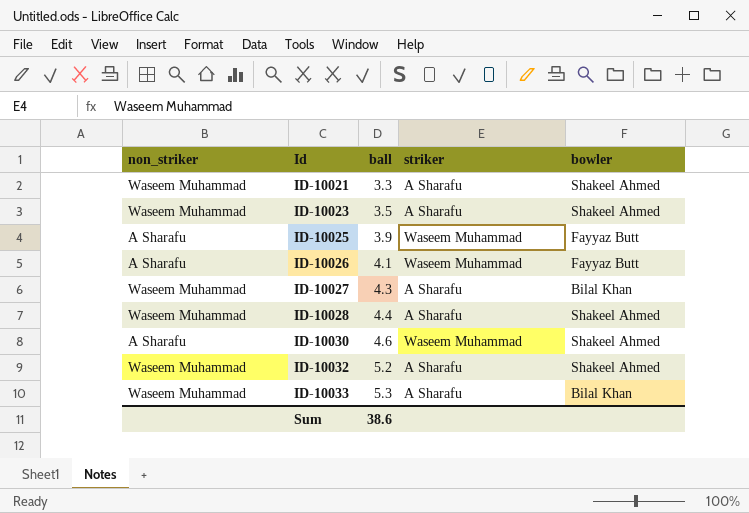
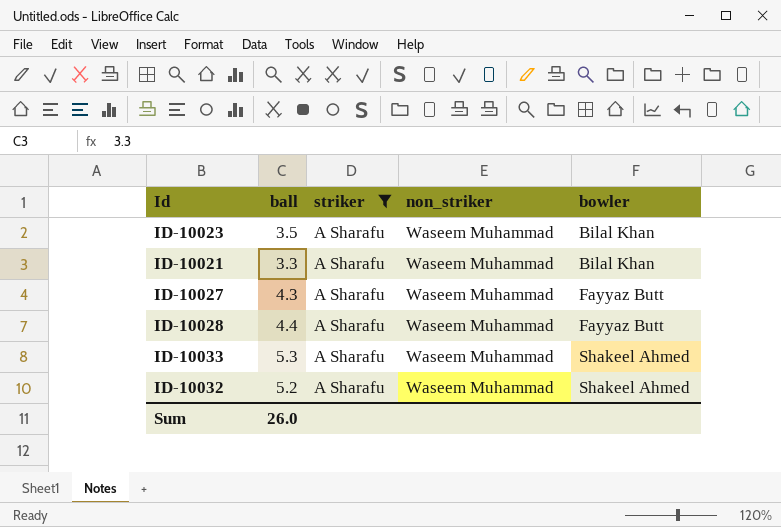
filter: none -> striker = A Sharafu
row order: Id ascending -> bowler ascending
column non_striker | position: 1 -> 4
ID-10023 | bowler: Shakeel Ahmed -> Bilal Khan
ID-10021 | bowler: Shakeel Ahmed -> Bilal Khan
ID-10027 | bowler: Bilal Khan -> Fayyaz Butt
ID-10028 | bowler: Shakeel Ahmed -> Fayyaz Butt
ID-10033 | bowler: Bilal Khan -> Shakeel Ahmed
Sum | ball: 38.6 -> 26.0

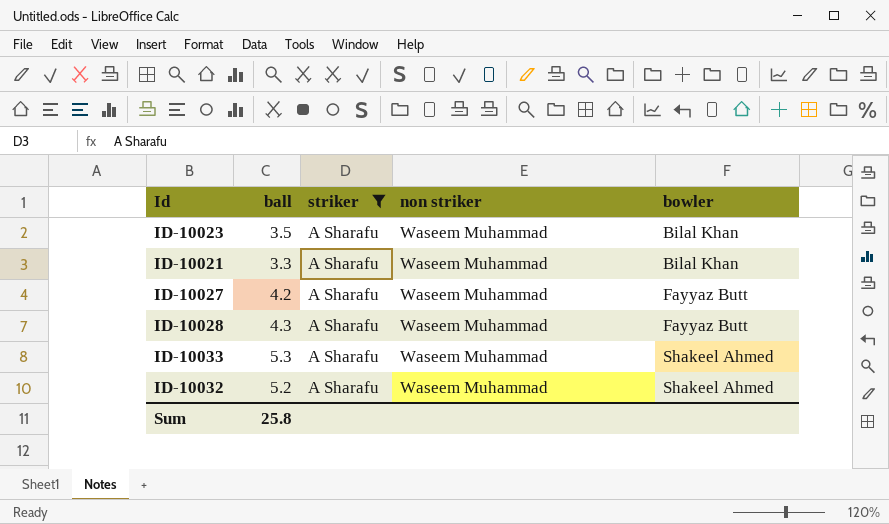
column name: non_striker -> non striker
ID-10027 | ball: 4.3 -> 4.2
ID-10028 | ball: 4.4 -> 4.3
Sum | ball: 26.0 -> 25.8

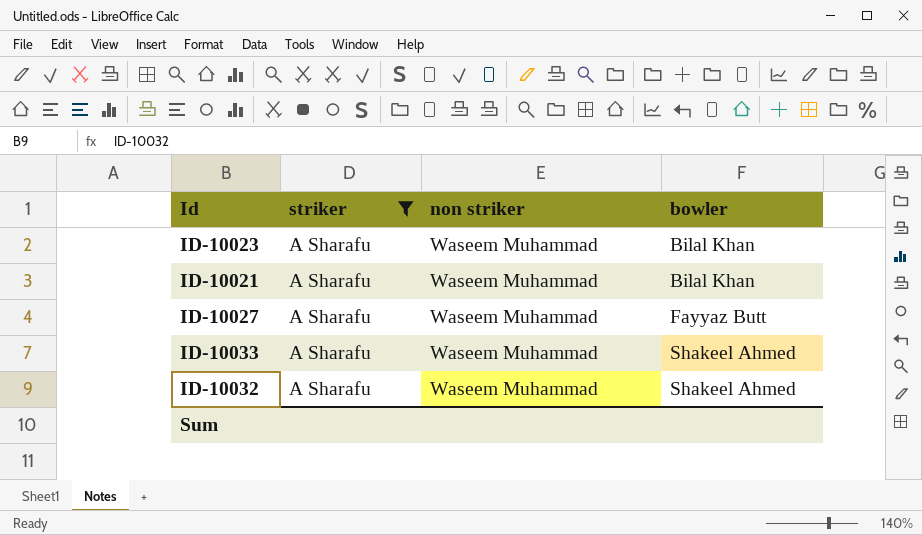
column ball | position: 2 -> none
row ID-10028: 4.3 | A Sharafu | Waseem Muhammad | Fayyaz Butt -> none

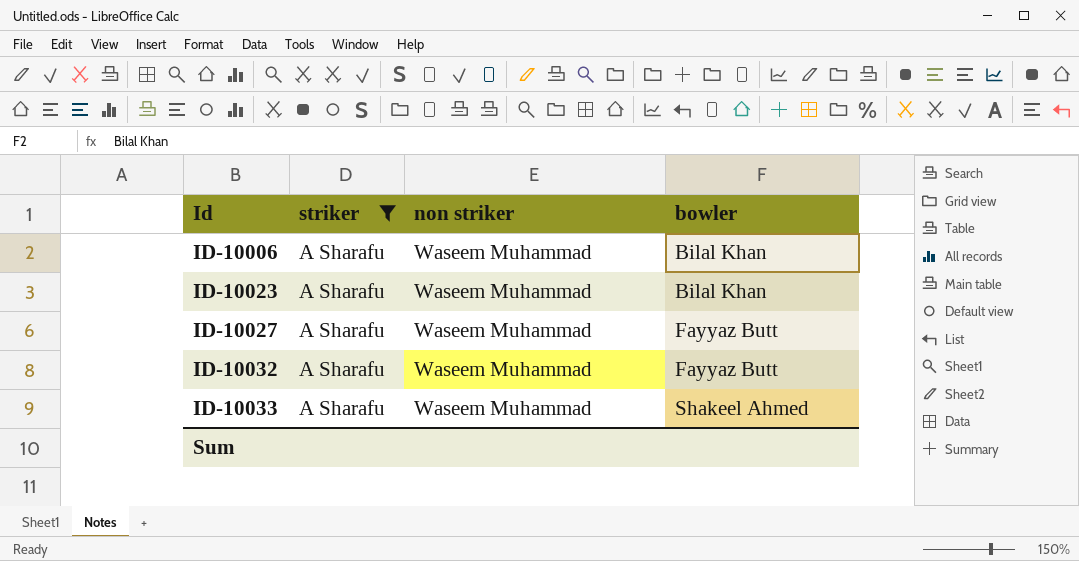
row order: bowler ascending -> Id ascending
row ID-10021: A Sharafu | Waseem Muhammad | Bilal Khan -> none
row ID-10006: none -> A Sharafu | Waseem Muhammad | Bilal Khan
ID-10032 | bowler: Shakeel Ahmed -> Fayyaz Butt

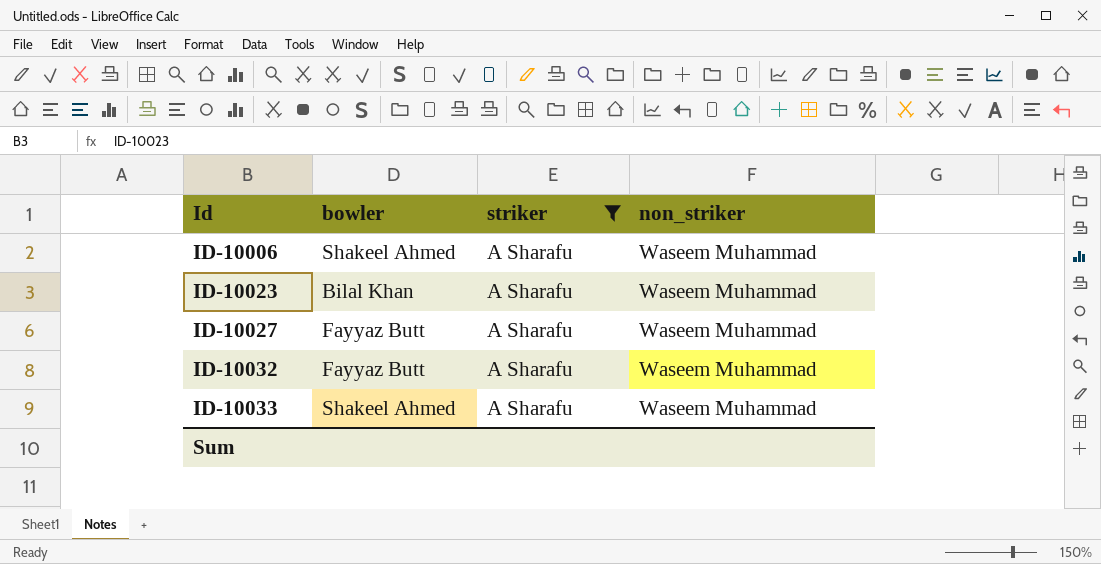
column bowler | position: 4 -> 2
column name: non striker -> non_striker
ID-10006 | bowler: Bilal Khan -> Shakeel Ahmed

